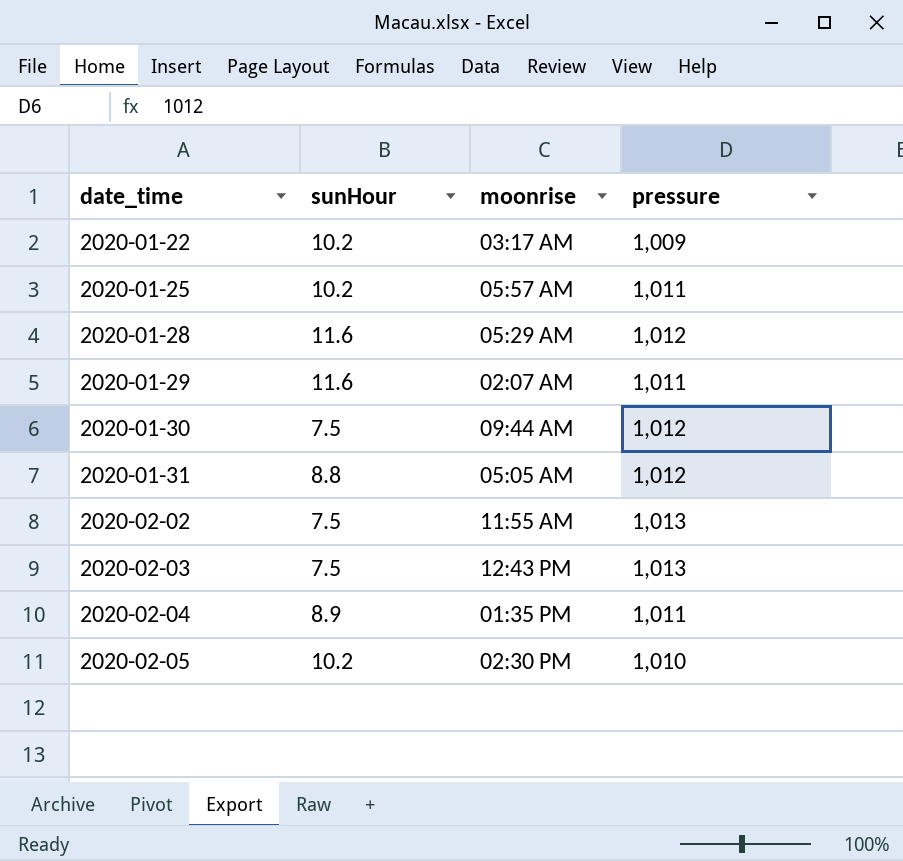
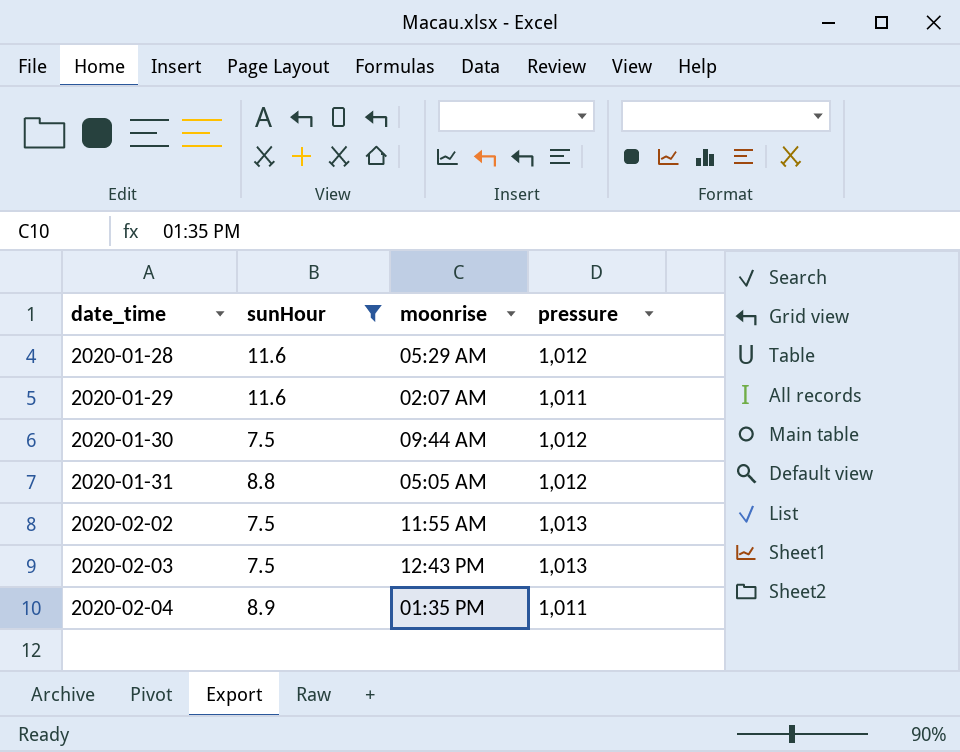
filter: none -> sunHour != 10.2

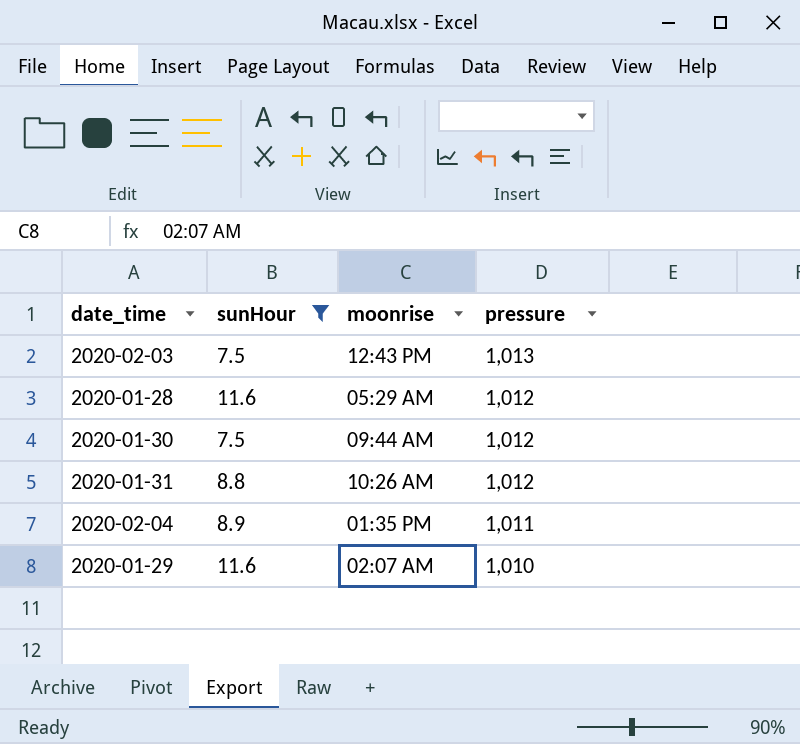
row order: date_time ascending -> pressure descending
row 2020-02-02: 7.5 | 11:55 AM | 1,013 -> none
2020-01-31 | moonrise: 05:05 AM -> 10:26 AM
2020-01-29 | pressure: 1,011 -> 1,010

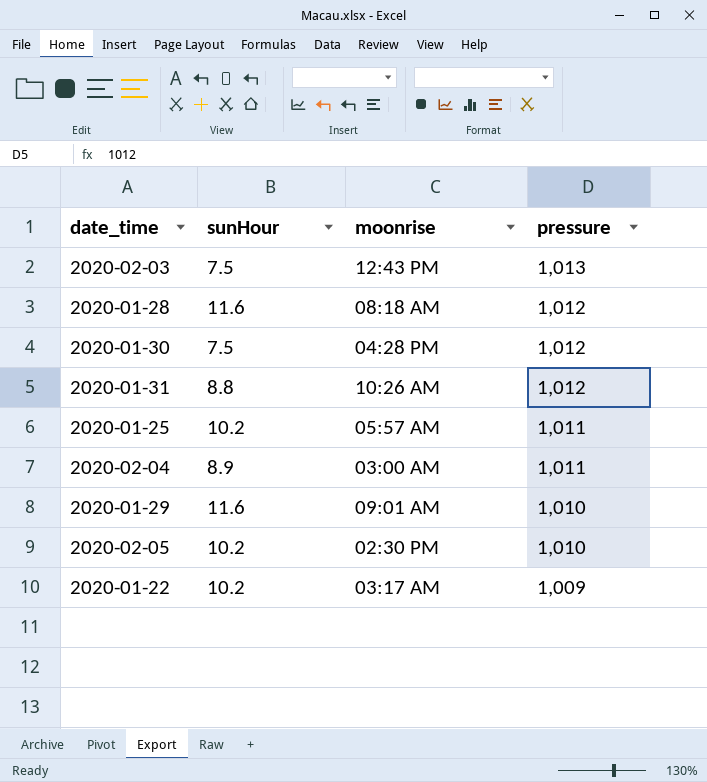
filter: sunHour != 10.2 -> none
2020-01-28 | moonrise: 05:29 AM -> 08:18 AM
2020-01-30 | moonrise: 09:44 AM -> 04:28 PM
2020-02-04 | moonrise: 01:35 PM -> 03:00 AM
2020-01-29 | moonrise: 02:07 AM -> 09:01 AM

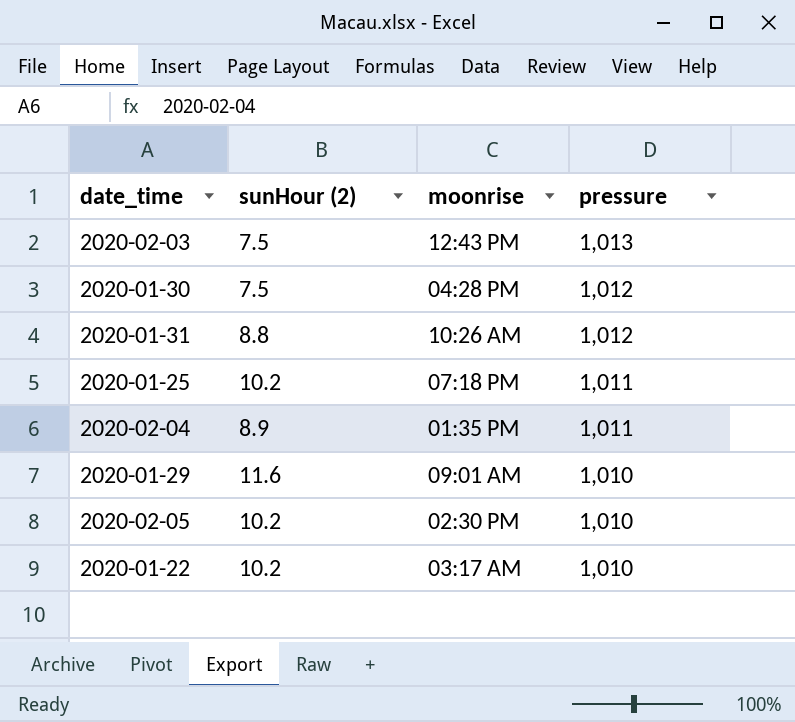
column name: sunHour -> sunHour (2)
row 2020-01-28: 11.6 | 08:18 AM | 1,012 -> none
2020-01-25 | moonrise: 05:57 AM -> 07:18 PM
2020-02-04 | moonrise: 03:00 AM -> 01:35 PM
2020-01-22 | pressure: 1,009 -> 1,010

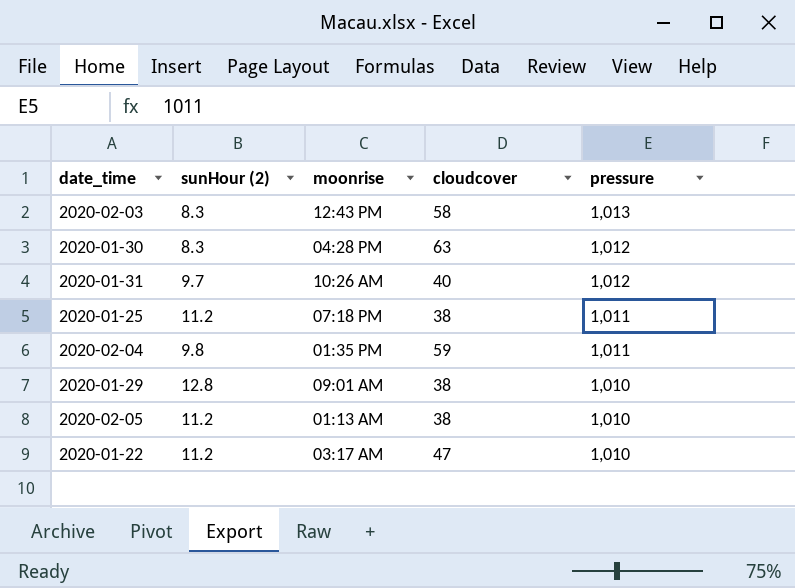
column cloudcover | position: none -> 4
2020-02-03 | sunHour (2): 7.5 -> 8.3
2020-01-30 | sunHour (2): 7.5 -> 8.3
2020-01-31 | sunHour (2): 8.8 -> 9.7
2020-01-25 | sunHour (2): 10.2 -> 11.2
2020-02-04 | sunHour (2): 8.9 -> 9.8
2020-01-29 | sunHour (2): 11.6 -> 12.8
2020-02-05 | sunHour (2): 10.2 -> 11.2
2020-02-05 | moonrise: 02:30 PM -> 01:13 AM
2020-01-22 | sunHour (2): 10.2 -> 11.2

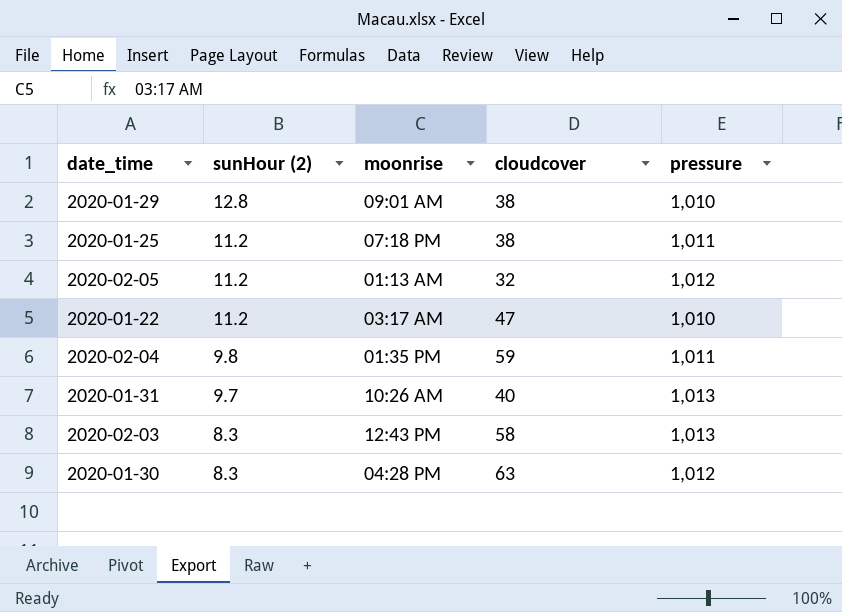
row order: pressure descending -> sunHour (2) descending
2020-02-05 | cloudcover: 38 -> 32
2020-02-05 | pressure: 1,010 -> 1,012
2020-01-31 | pressure: 1,012 -> 1,013

